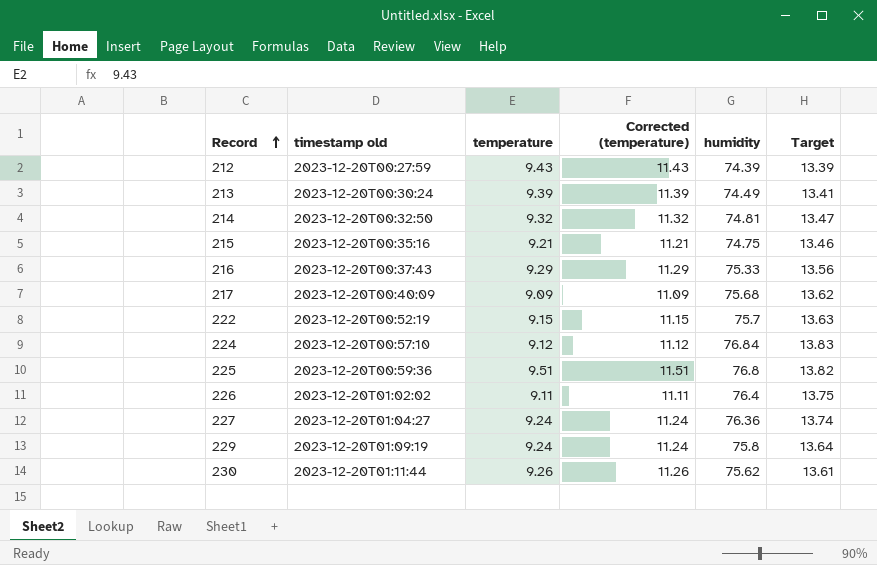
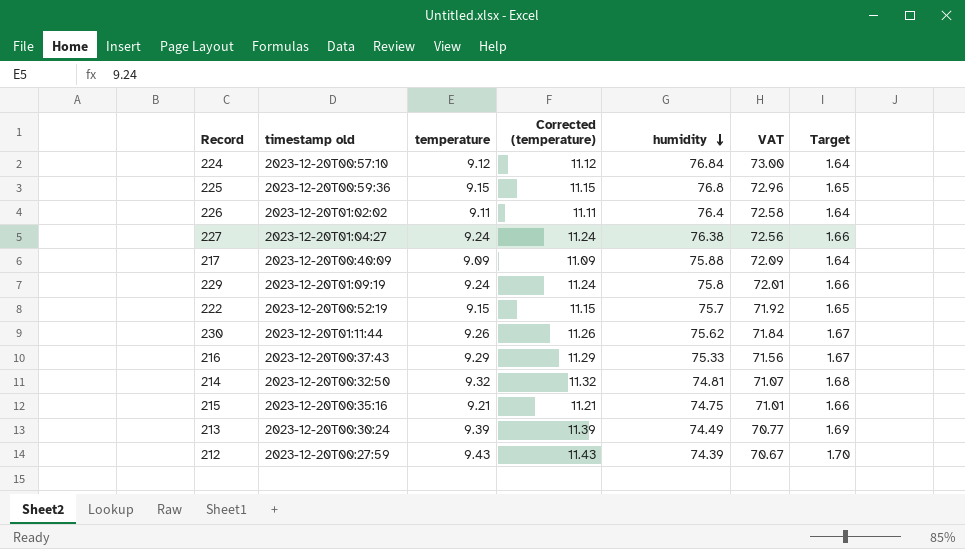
row order: Record ascending -> humidity descending
column VAT | formula: none -> [humidity] * 0.95
column Target | formula: [humidity] * 0.18 -> [temperature] * 0.18
225 | temperature: 9.51 -> 9.15
225 | Corrected (temperature): 11.51 -> 11.15
227 | humidity: 76.36 -> 76.38
217 | humidity: 75.68 -> 75.88

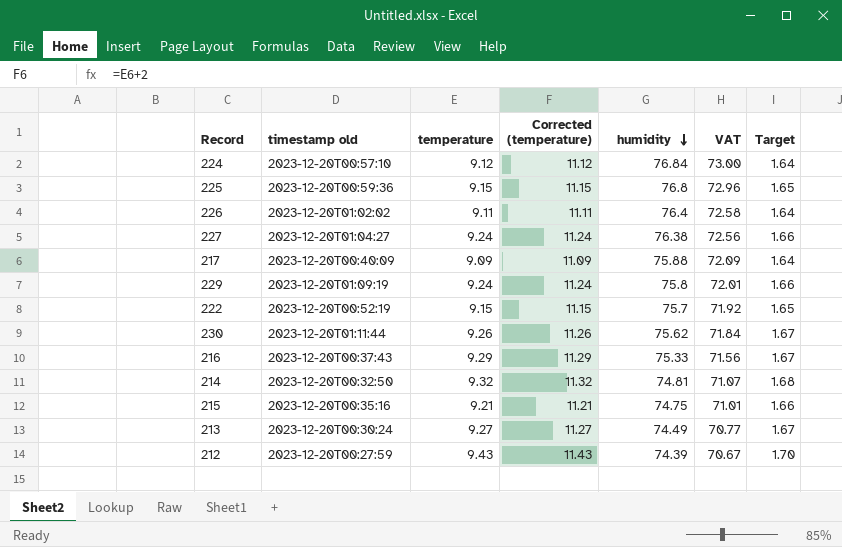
213 | temperature: 9.39 -> 9.27
213 | Corrected (temperature): 11.39 -> 11.27
213 | Target: 1.69 -> 1.67

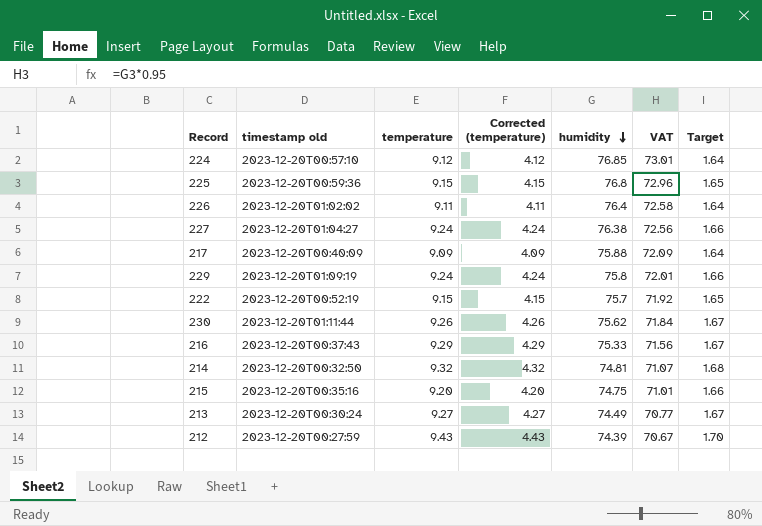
column Corrected (temperature) | formula: [temperature] + 2 -> [temperature] - 5
224 | humidity: 76.84 -> 76.85
224 | VAT: 73.00 -> 73.01
215 | temperature: 9.21 -> 9.20

